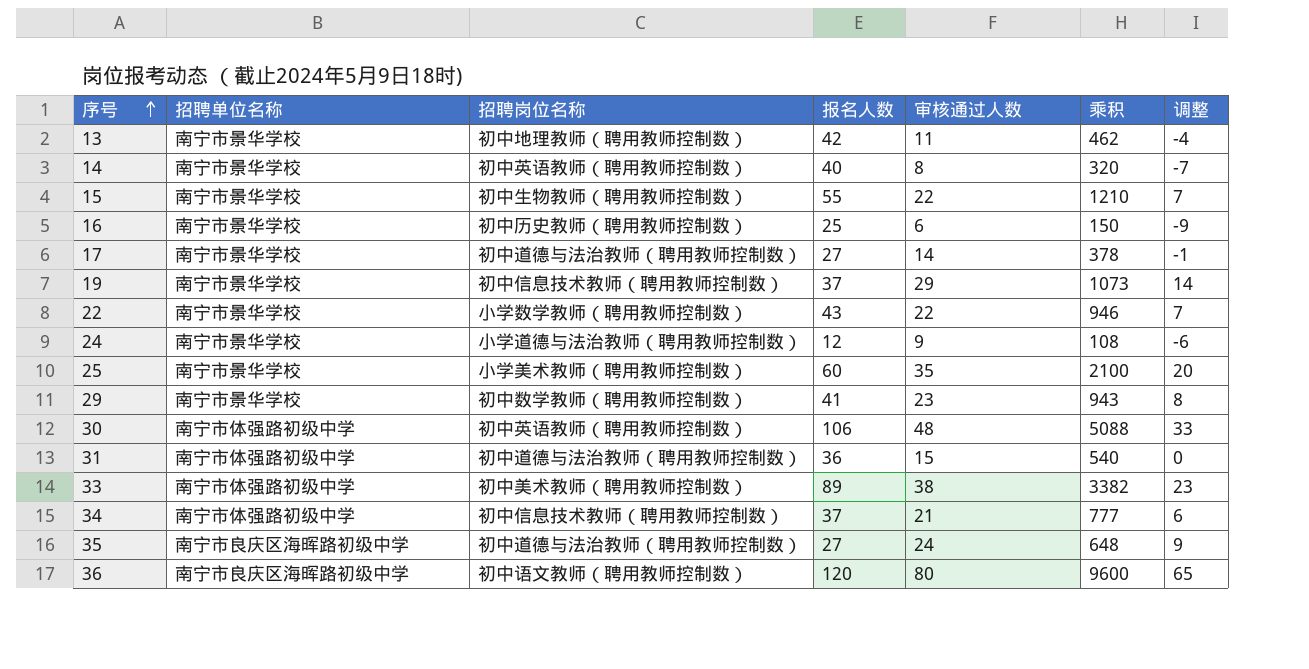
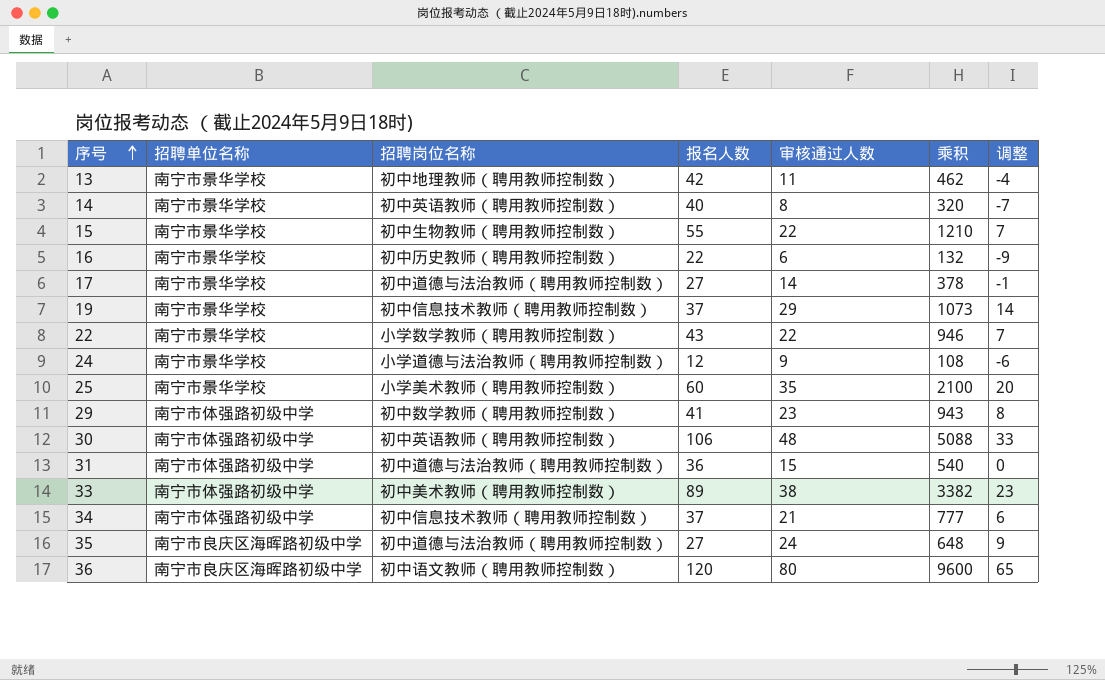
16 | 报名人数: 25 -> 22
16 | 乘积: 150 -> 132
29 | 招聘单位名称: 南宁市景华学校 -> 南宁市体强路初级中学

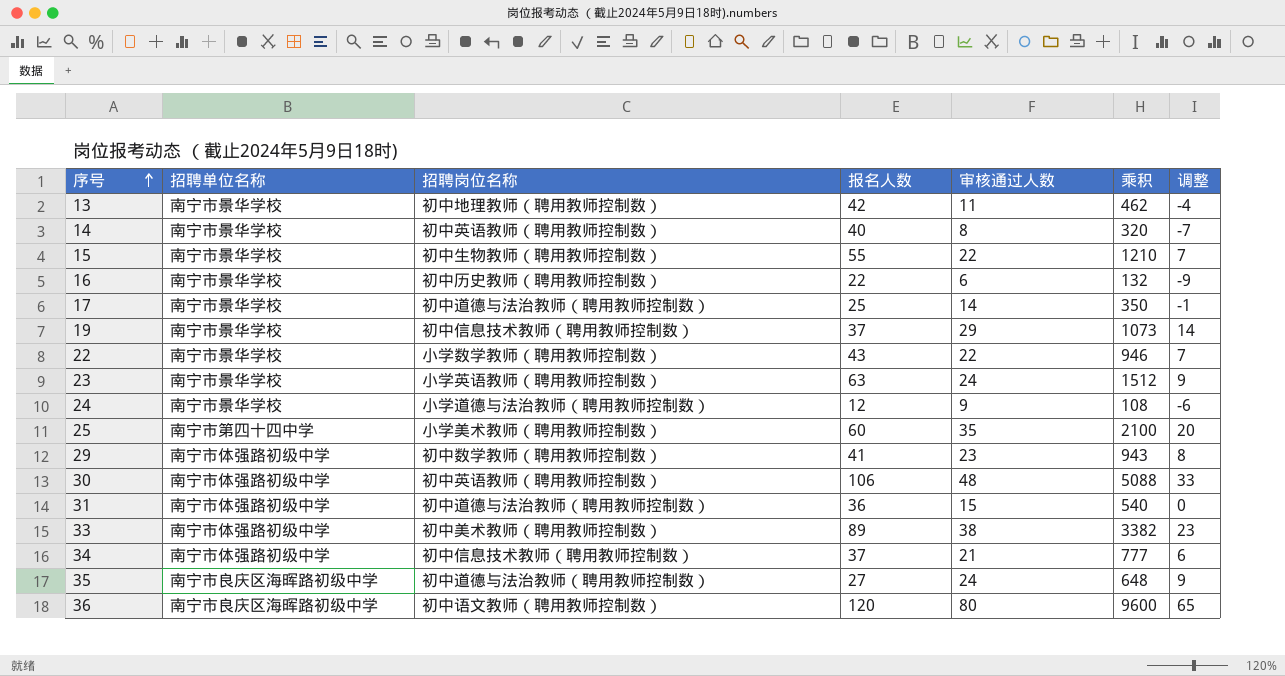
17 | 报名人数: 27 -> 25
17 | 乘积: 378 -> 350
row 23: none -> 南宁市景华学校 | 小学英语教师（聘用教师控制数） | 63 | 24 | 1512 | 9
25 | 招聘单位名称: 南宁市景华学校 -> 南宁市第四十四中学

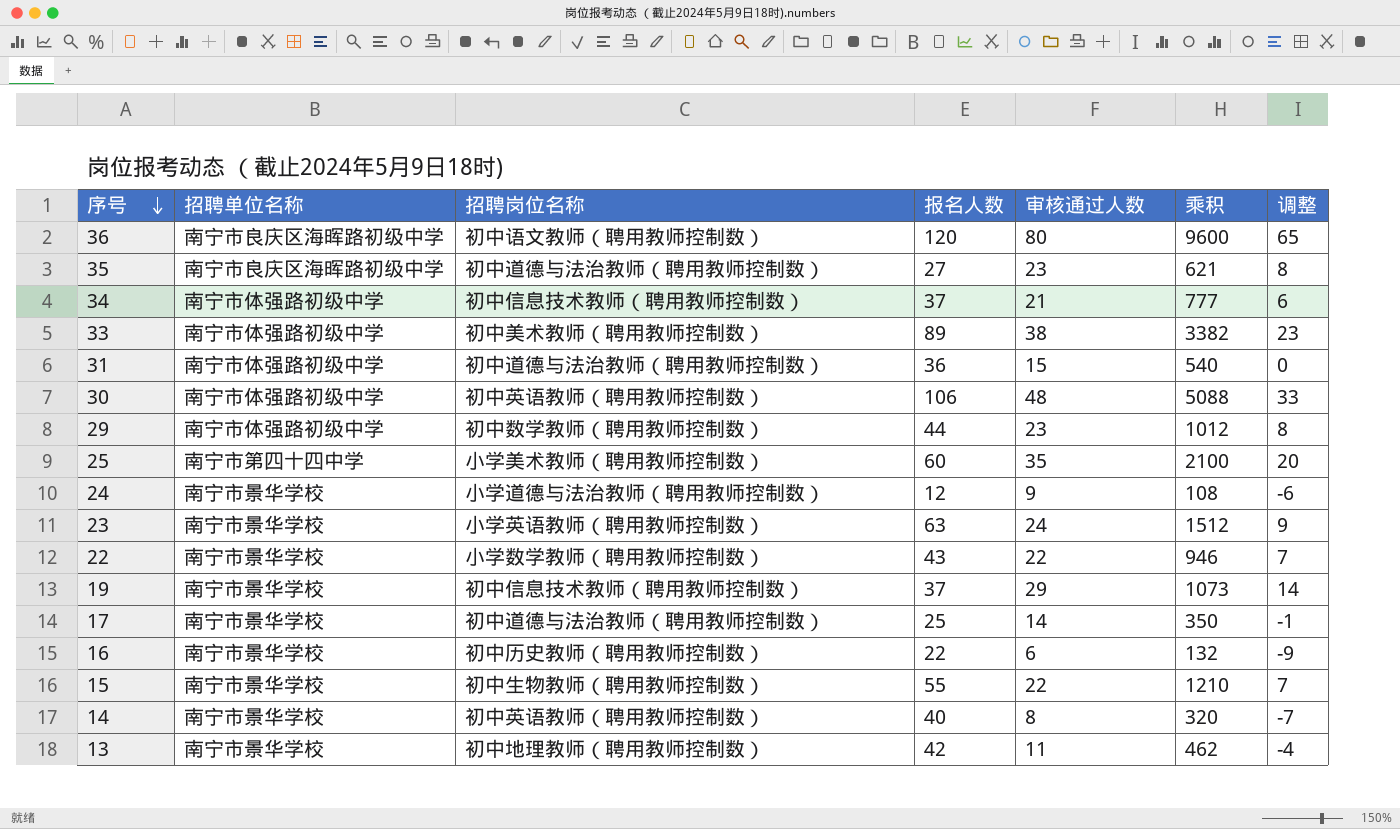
row order: 序号 ascending -> 序号 descending
35 | 审核通过人数: 24 -> 23
35 | 乘积: 648 -> 621
35 | 调整: 9 -> 8
29 | 报名人数: 41 -> 44
29 | 乘积: 943 -> 1012

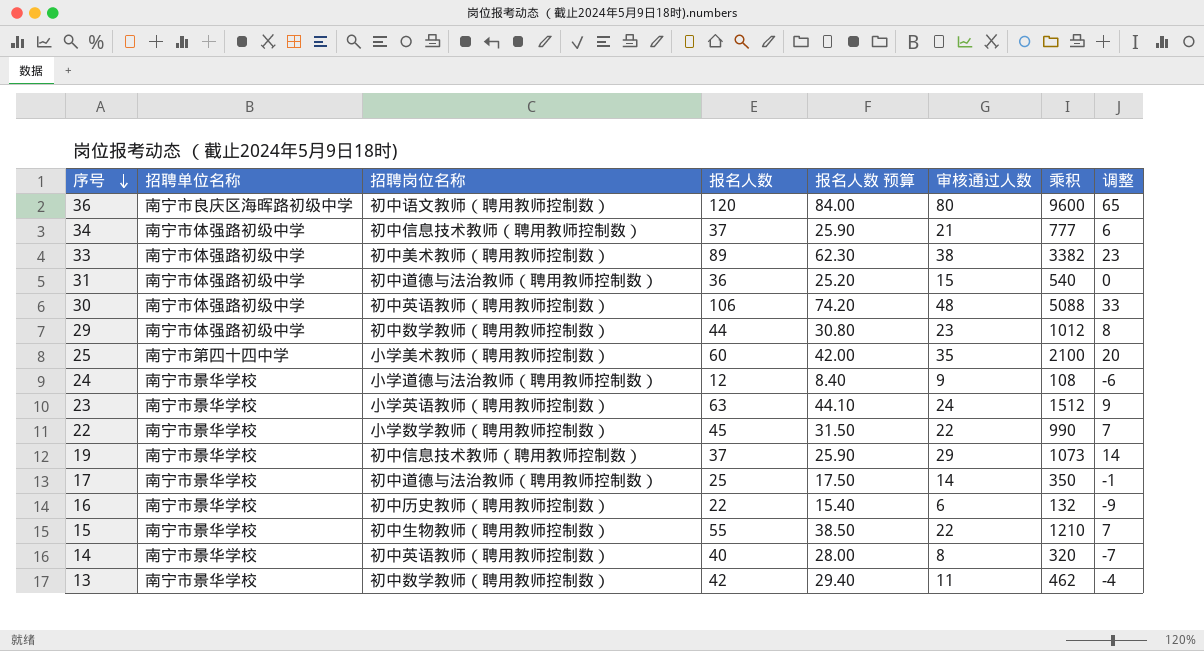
column 报名人数 预算 | formula: none -> [报名人数] * 0.7
row 35: 南宁市良庆区海晖路初级中学 | 初中道德与法治教师（聘用教师控制数） | 27 | 23 | 621 | 8 -> none
22 | 报名人数: 43 -> 45
22 | 乘积: 946 -> 990
13 | 招聘岗位名称: 初中地理教师（聘用教师控制数） -> 初中数学教师（聘用教师控制数）

